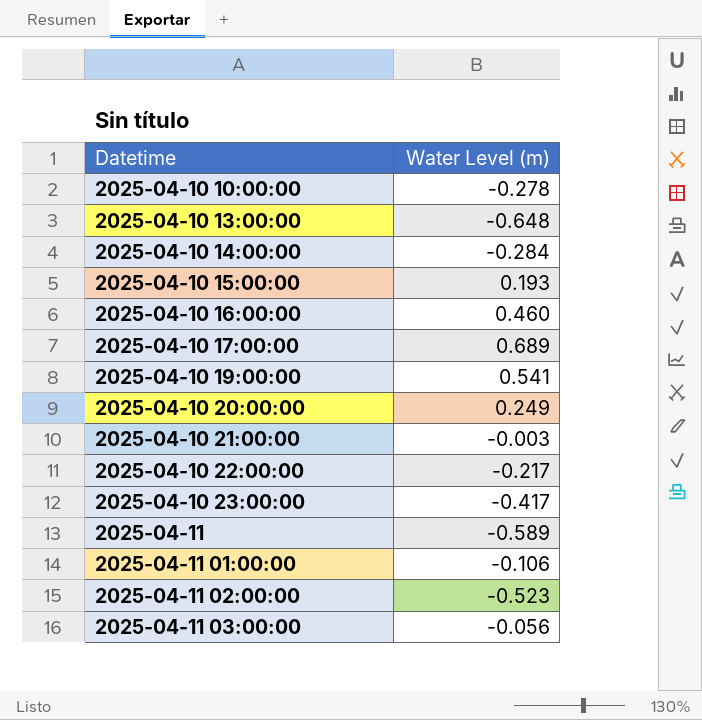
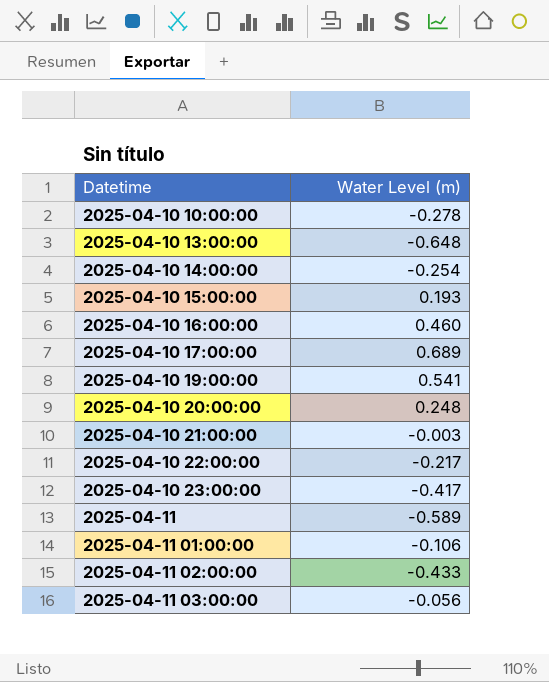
2025-04-10 14:00:00 | Water Level (m): -0.284 -> -0.254
2025-04-10 20:00:00 | Water Level (m): 0.249 -> 0.248
2025-04-11 02:00:00 | Water Level (m): -0.523 -> -0.433

